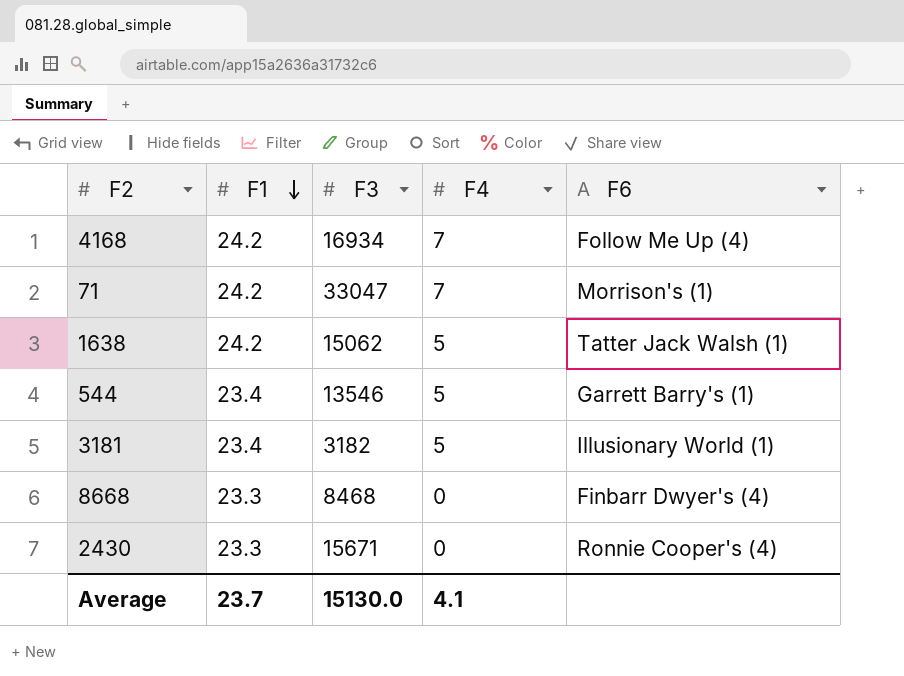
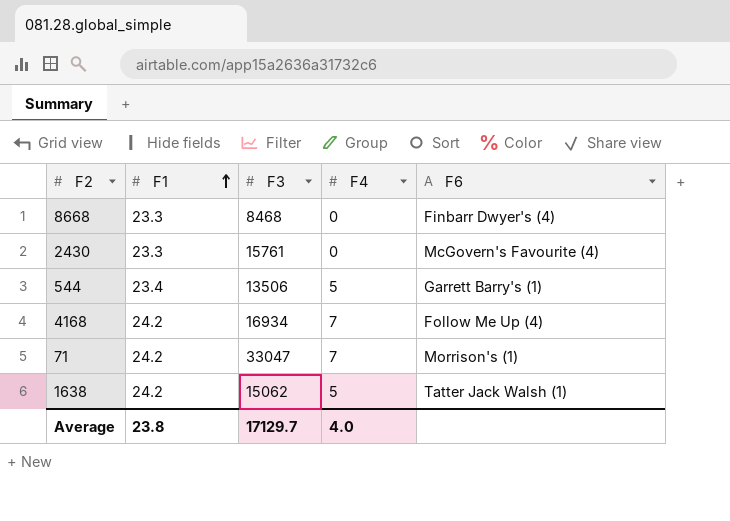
row order: F1 descending -> F1 ascending
row 3181: 23.4 | 3182 | 5 | Illusionary World (1) -> none
2430 | F3: 15671 -> 15761
2430 | F6: Ronnie Cooper's (4) -> McGovern's Favourite (4)
544 | F3: 13546 -> 13506
Average | F1: 23.7 -> 23.8
Average | F3: 15130.0 -> 17129.7
Average | F4: 4.1 -> 4.0

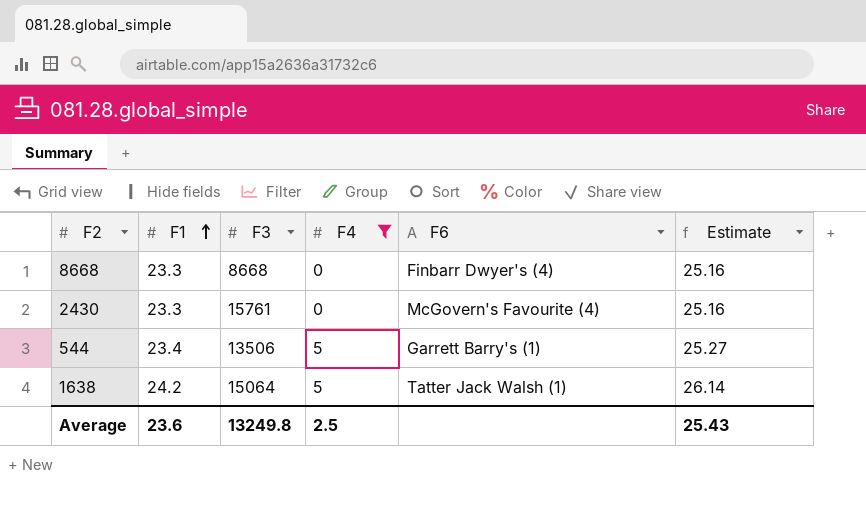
filter: none -> F4 != 7
column Estimate | formula: none -> [F1] * 1.08
8668 | F3: 8468 -> 8668
1638 | F3: 15062 -> 15064
Average | F1: 23.8 -> 23.6
Average | F3: 17129.7 -> 13249.8
Average | F4: 4.0 -> 2.5

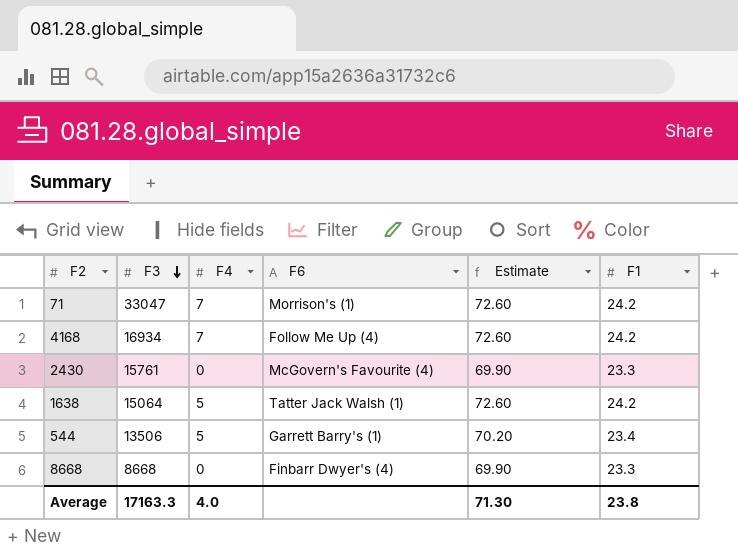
filter: F4 != 7 -> none
row order: F1 ascending -> F3 descending
column Estimate | formula: [F1] * 1.08 -> [F1] * 3
column F1 | position: 2 -> 6
Average | F3: 13249.8 -> 17163.3
Average | F4: 2.5 -> 4.0
Average | Estimate: 25.43 -> 71.30
Average | F1: 23.6 -> 23.8

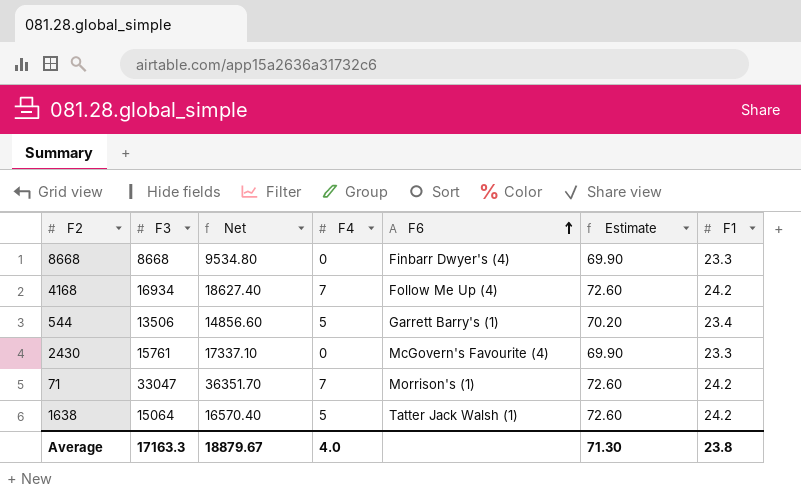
row order: F3 descending -> F6 ascending
column Net | formula: none -> [F3] * 1.1

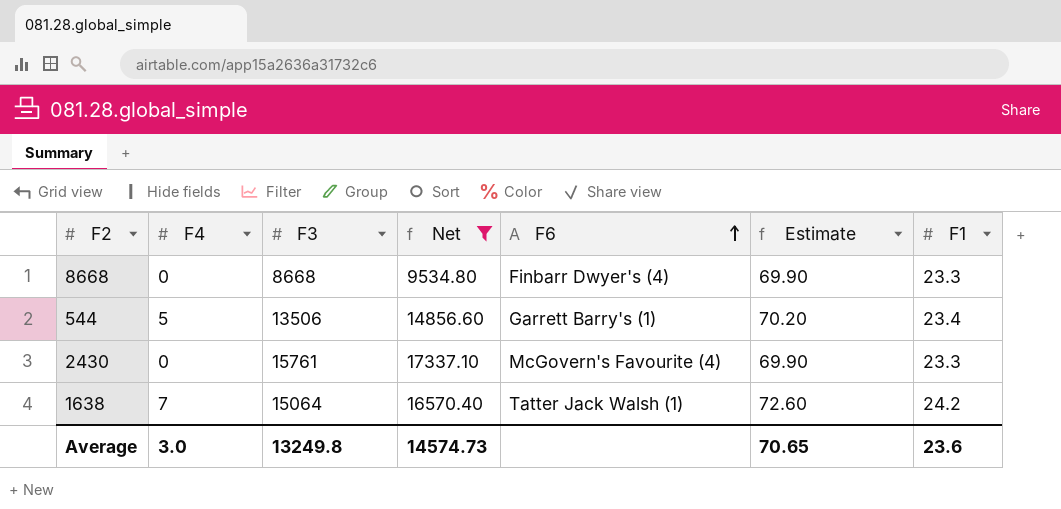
filter: none -> Net <= 17337.10
column F4 | position: 4 -> 2
1638 | F4: 5 -> 7
Average | F4: 4.0 -> 3.0
Average | F3: 17163.3 -> 13249.8
Average | Net: 18879.67 -> 14574.73
Average | Estimate: 71.30 -> 70.65
Average | F1: 23.8 -> 23.6

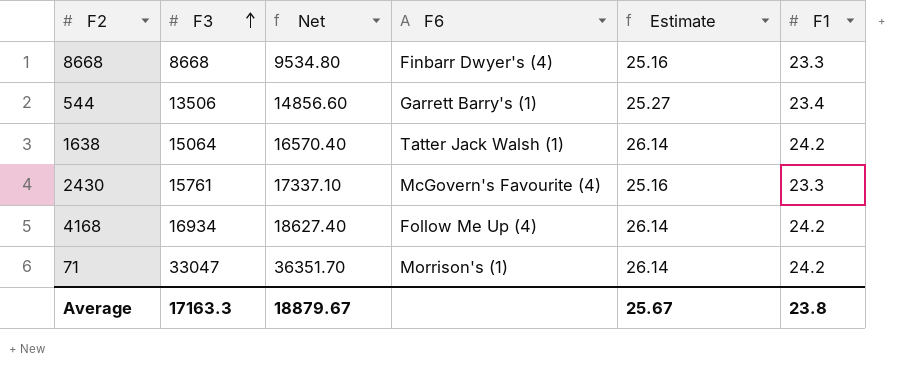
filter: Net <= 17337.10 -> none
row order: F6 ascending -> F3 ascending
column F4 | position: 2 -> none
column Estimate | formula: [F1] * 3 -> [F1] * 1.08
Average | F3: 13249.8 -> 17163.3
Average | Net: 14574.73 -> 18879.67
Average | Estimate: 70.65 -> 25.67
Average | F1: 23.6 -> 23.8

